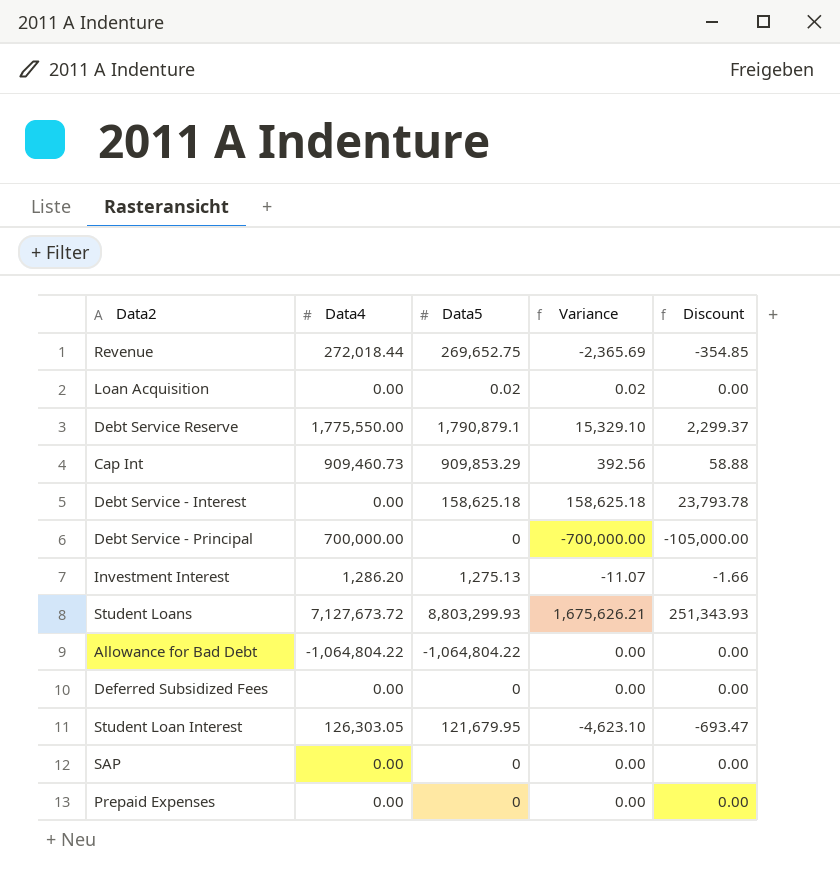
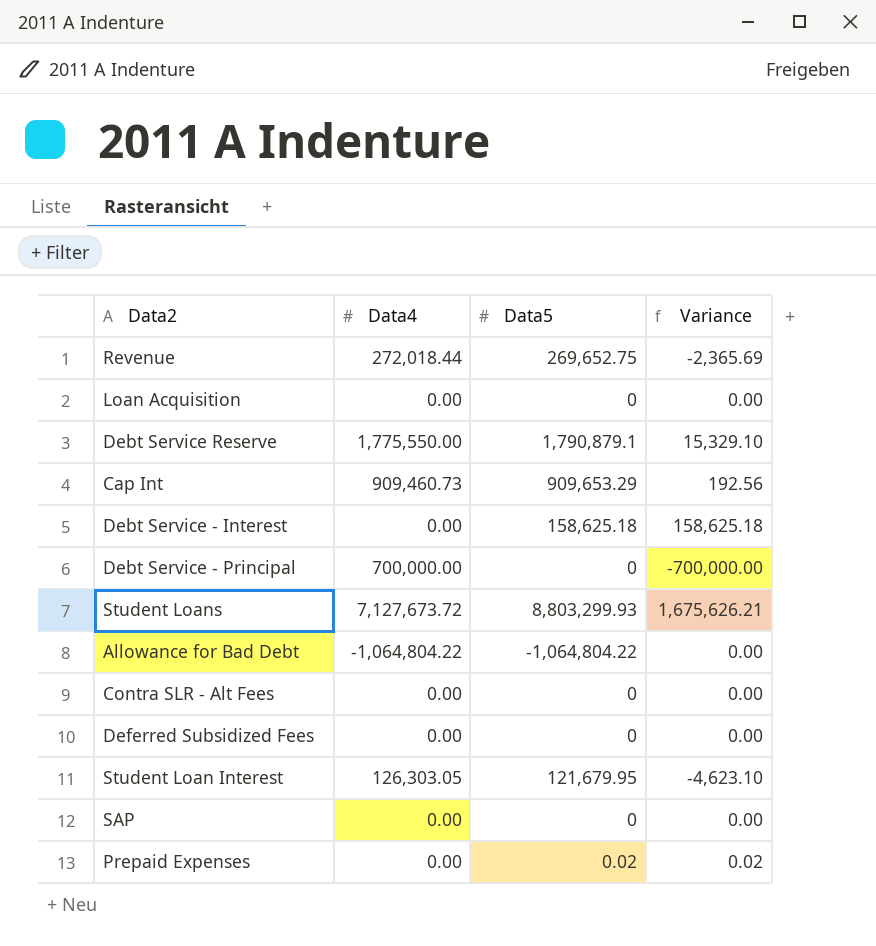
column Discount | formula: [Variance] * 0.15 -> none
row Investment Interest: 1,286.20 | 1,275.13 | -11.07 | -1.66 -> none
Loan Acquisition | Data5: 0.02 -> 0
Loan Acquisition | Variance: 0.02 -> 0.00
Cap Int | Data5: 909,853.29 -> 909,653.29
Cap Int | Variance: 392.56 -> 192.56
row Contra SLR - Alt Fees: none -> 0.00 | 0 | 0.00
Prepaid Expenses | Data5: 0 -> 0.02
Prepaid Expenses | Variance: 0.00 -> 0.02

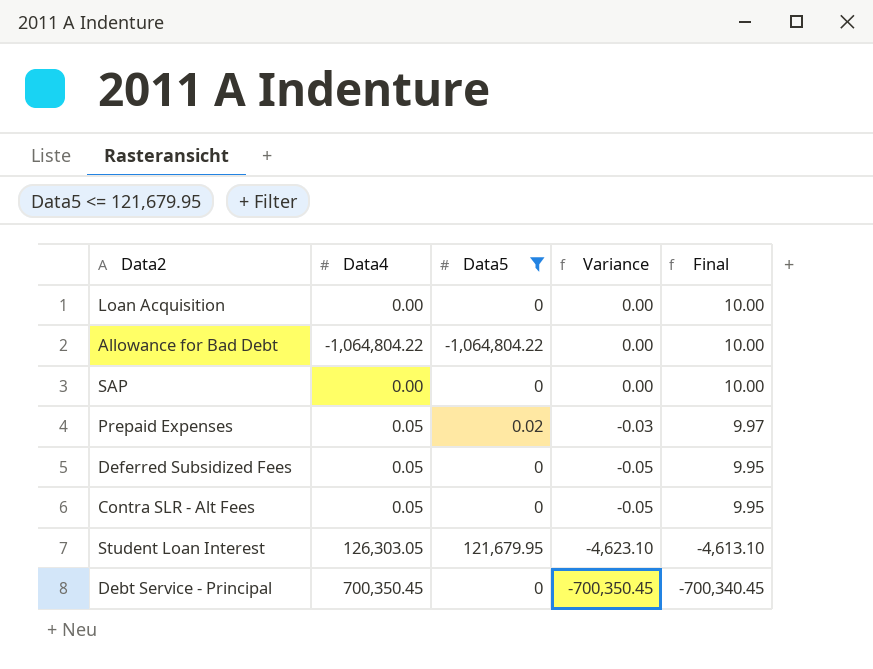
filter: none -> Data5 <= 121,679.95
row order: none -> Variance descending
column Final | formula: none -> [Variance] + 10
Prepaid Expenses | Data4: 0.00 -> 0.05
Prepaid Expenses | Variance: 0.02 -> -0.03
Deferred Subsidized Fees | Data4: 0.00 -> 0.05
Deferred Subsidized Fees | Variance: 0.00 -> -0.05
Contra SLR - Alt Fees | Data4: 0.00 -> 0.05
Contra SLR - Alt Fees | Variance: 0.00 -> -0.05
Debt Service - Principal | Data4: 700,000.00 -> 700,350.45
Debt Service - Principal | Variance: -700,000.00 -> -700,350.45

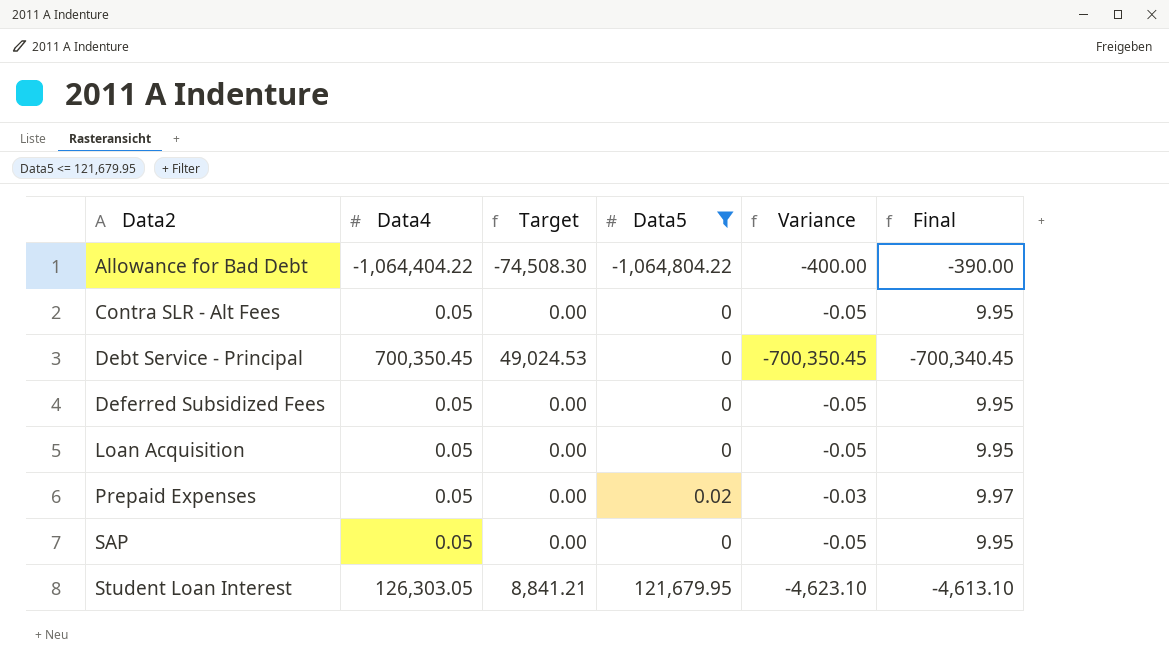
row order: Variance descending -> Data2 ascending
column Target | formula: none -> [Data4] * 0.07
Allowance for Bad Debt | Data4: -1,064,804.22 -> -1,064,404.22
Allowance for Bad Debt | Variance: 0.00 -> -400.00
Allowance for Bad Debt | Final: 10.00 -> -390.00
Loan Acquisition | Data4: 0.00 -> 0.05
Loan Acquisition | Variance: 0.00 -> -0.05
Loan Acquisition | Final: 10.00 -> 9.95
SAP | Data4: 0.00 -> 0.05
SAP | Variance: 0.00 -> -0.05
SAP | Final: 10.00 -> 9.95

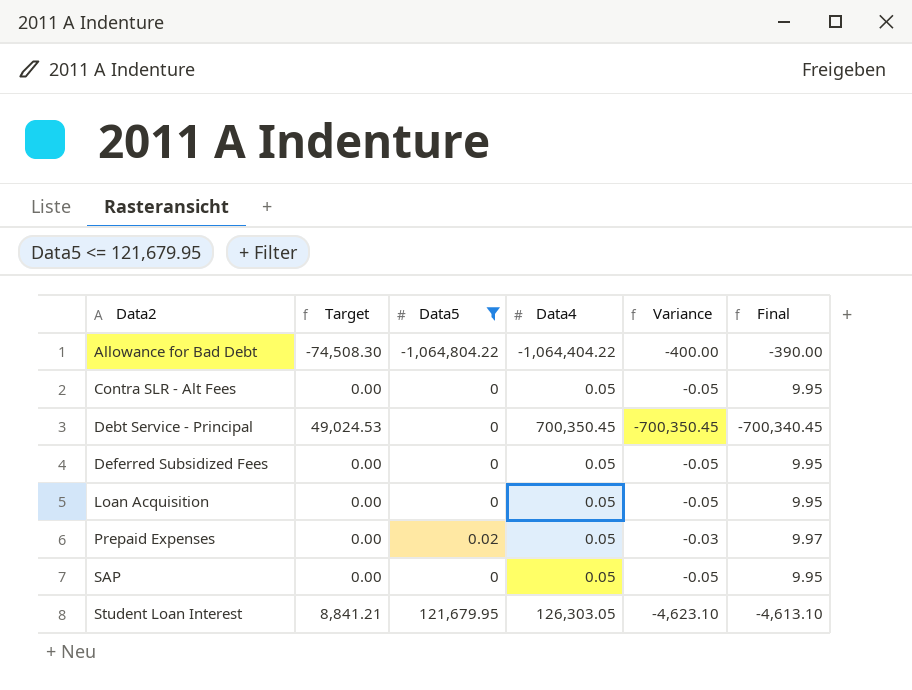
column Data4 | position: 2 -> 4

